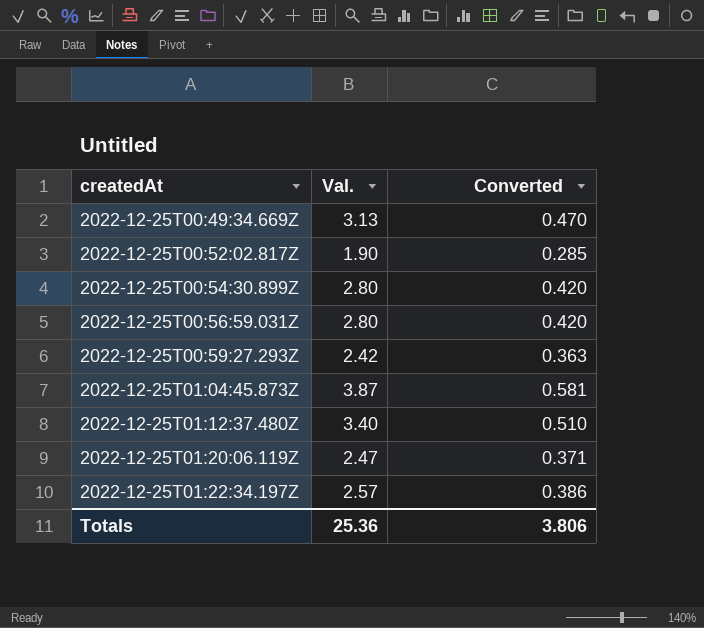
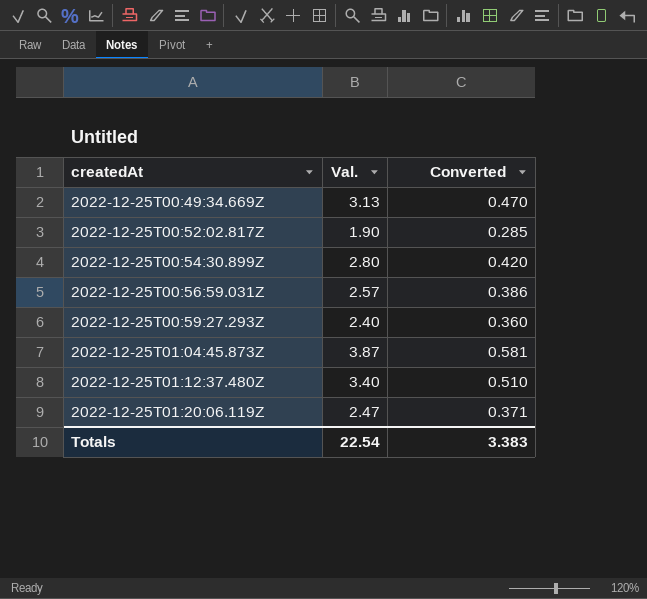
row 2022-12-25T01:22:34.197Z: 2.57 | 0.386 -> none
2022-12-25T00:56:59.031Z | Val.: 2.80 -> 2.57
2022-12-25T00:56:59.031Z | Converted: 0.420 -> 0.386
2022-12-25T00:59:27.293Z | Val.: 2.42 -> 2.40
2022-12-25T00:59:27.293Z | Converted: 0.363 -> 0.360
Totals | Val.: 25.36 -> 22.54
Totals | Converted: 3.806 -> 3.383

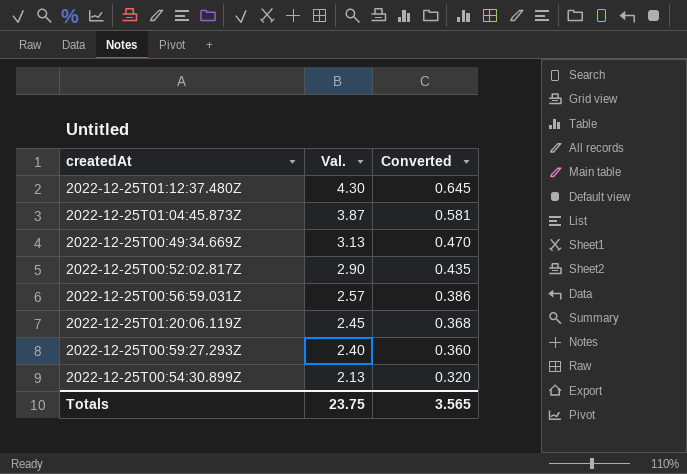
row order: createdAt ascending -> Val. descending
2022-12-25T01:12:37.480Z | Val.: 3.40 -> 4.30
2022-12-25T01:12:37.480Z | Converted: 0.510 -> 0.645
2022-12-25T00:52:02.817Z | Val.: 1.90 -> 2.90
2022-12-25T00:52:02.817Z | Converted: 0.285 -> 0.435
2022-12-25T01:20:06.119Z | Val.: 2.47 -> 2.45
2022-12-25T01:20:06.119Z | Converted: 0.371 -> 0.368
2022-12-25T00:54:30.899Z | Val.: 2.80 -> 2.13
2022-12-25T00:54:30.899Z | Converted: 0.420 -> 0.320
Totals | Val.: 22.54 -> 23.75
Totals | Converted: 3.383 -> 3.565

